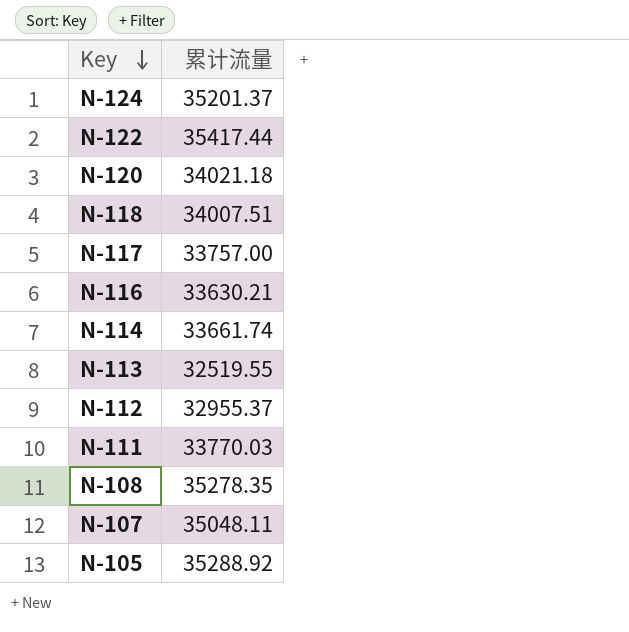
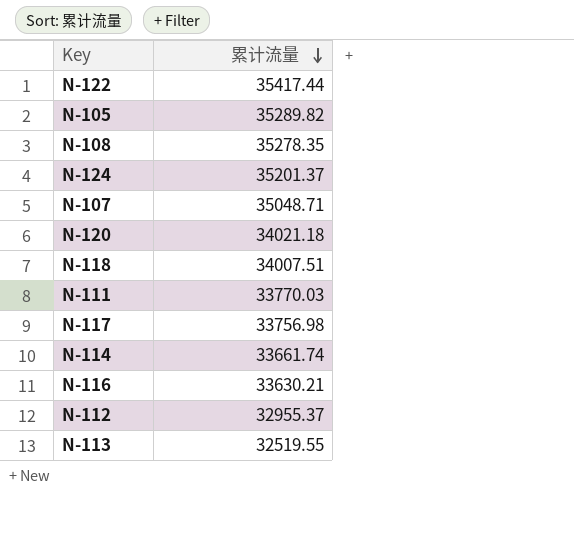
row order: Key descending -> 累计流量 descending
N-105 | 累计流量: 35288.92 -> 35289.82
N-107 | 累计流量: 35048.11 -> 35048.71
N-117 | 累计流量: 33757.00 -> 33756.98

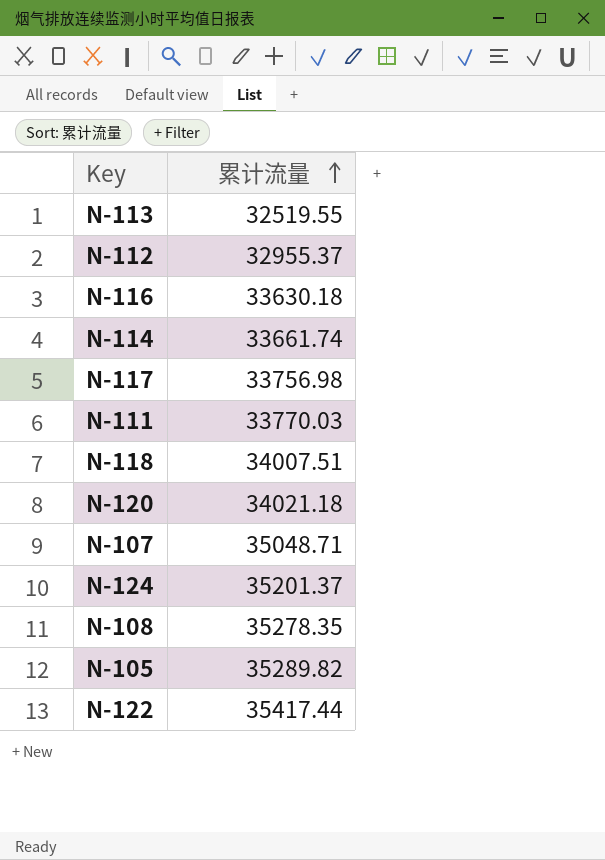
row order: 累计流量 descending -> 累计流量 ascending
N-116 | 累计流量: 33630.21 -> 33630.18

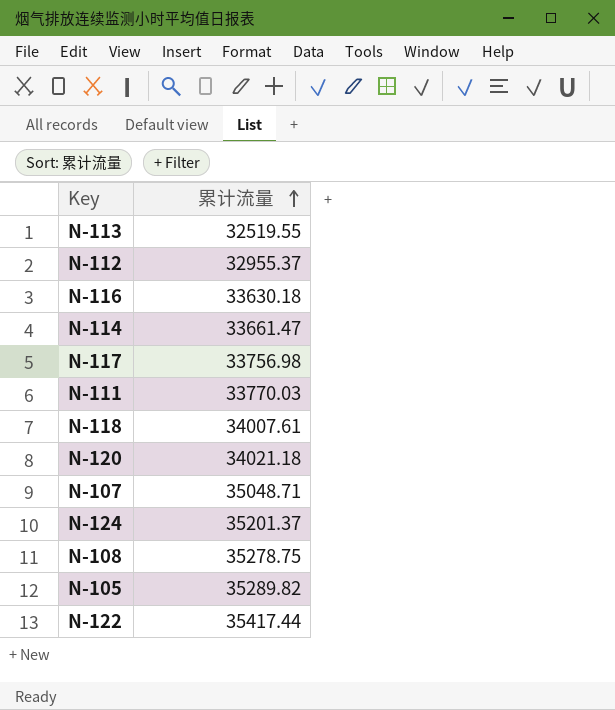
N-114 | 累计流量: 33661.74 -> 33661.47
N-118 | 累计流量: 34007.51 -> 34007.61
N-108 | 累计流量: 35278.35 -> 35278.75

